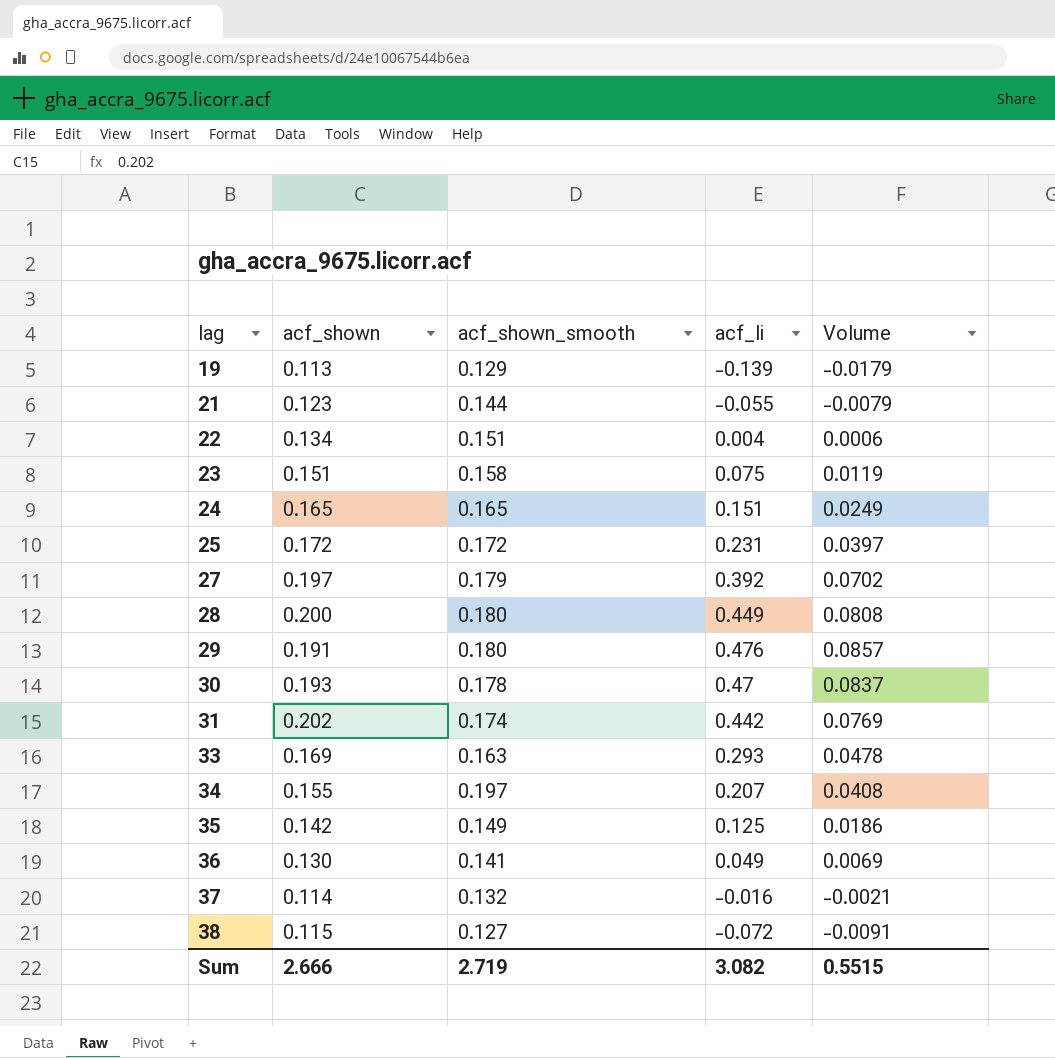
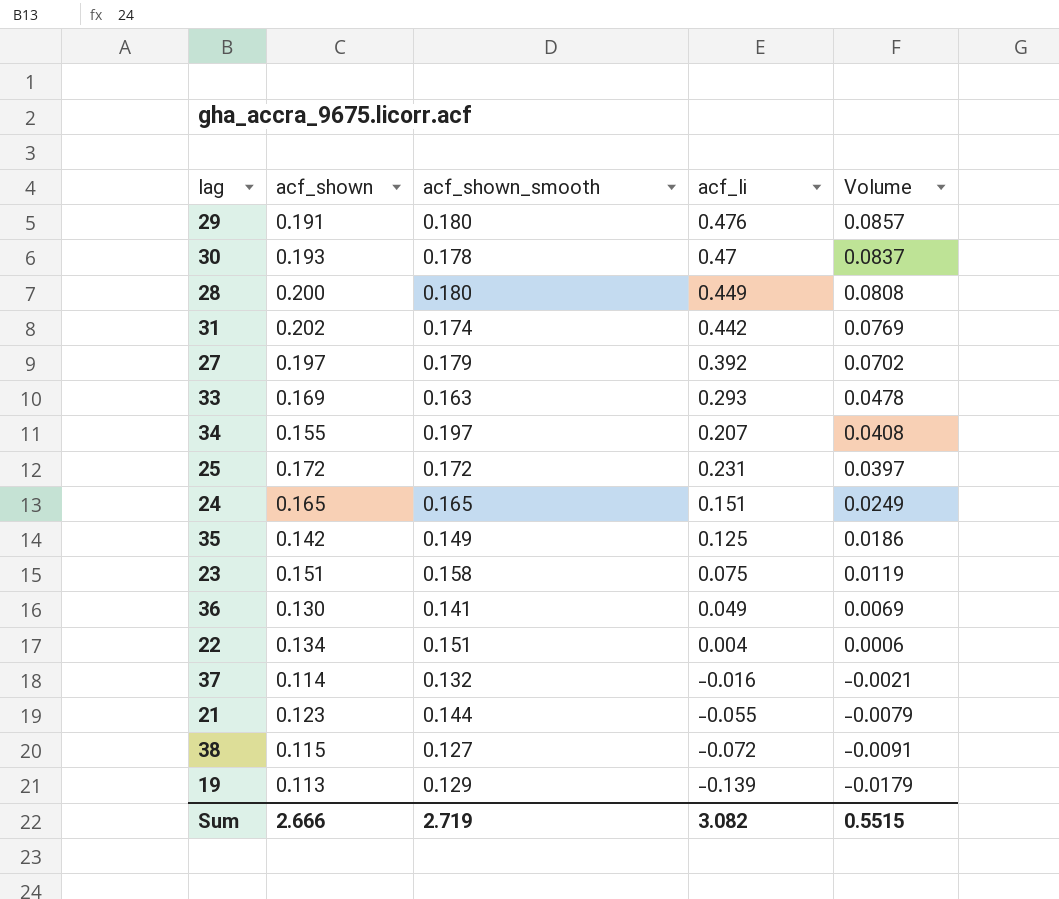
row order: lag ascending -> Volume descending

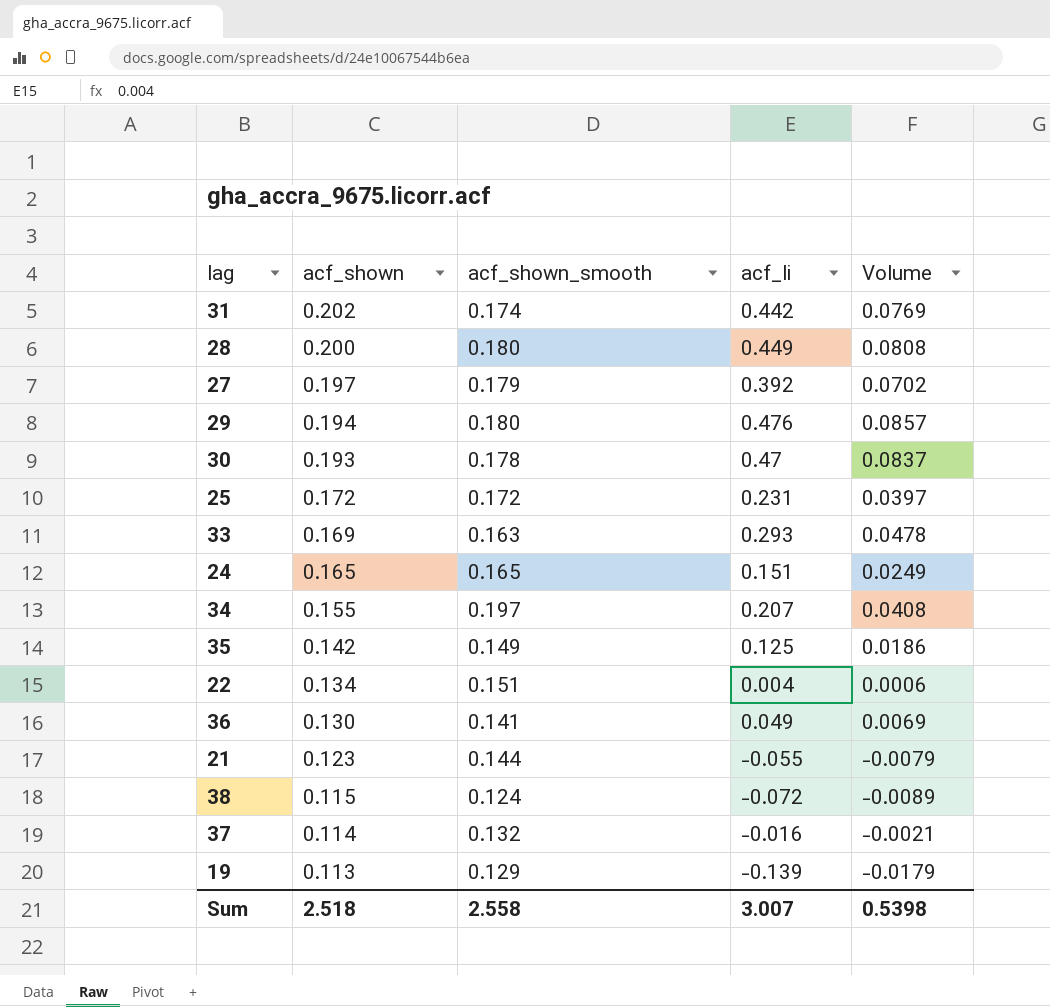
row order: Volume descending -> acf_shown descending
row 23: 0.151 | 0.158 | 0.075 | 0.0119 -> none
29 | acf_shown: 0.191 -> 0.194
38 | acf_shown_smooth: 0.127 -> 0.124
38 | Volume: -0.0091 -> -0.0089
Sum | acf_shown: 2.666 -> 2.518
Sum | acf_shown_smooth: 2.719 -> 2.558
Sum | acf_li: 3.082 -> 3.007
Sum | Volume: 0.5515 -> 0.5398

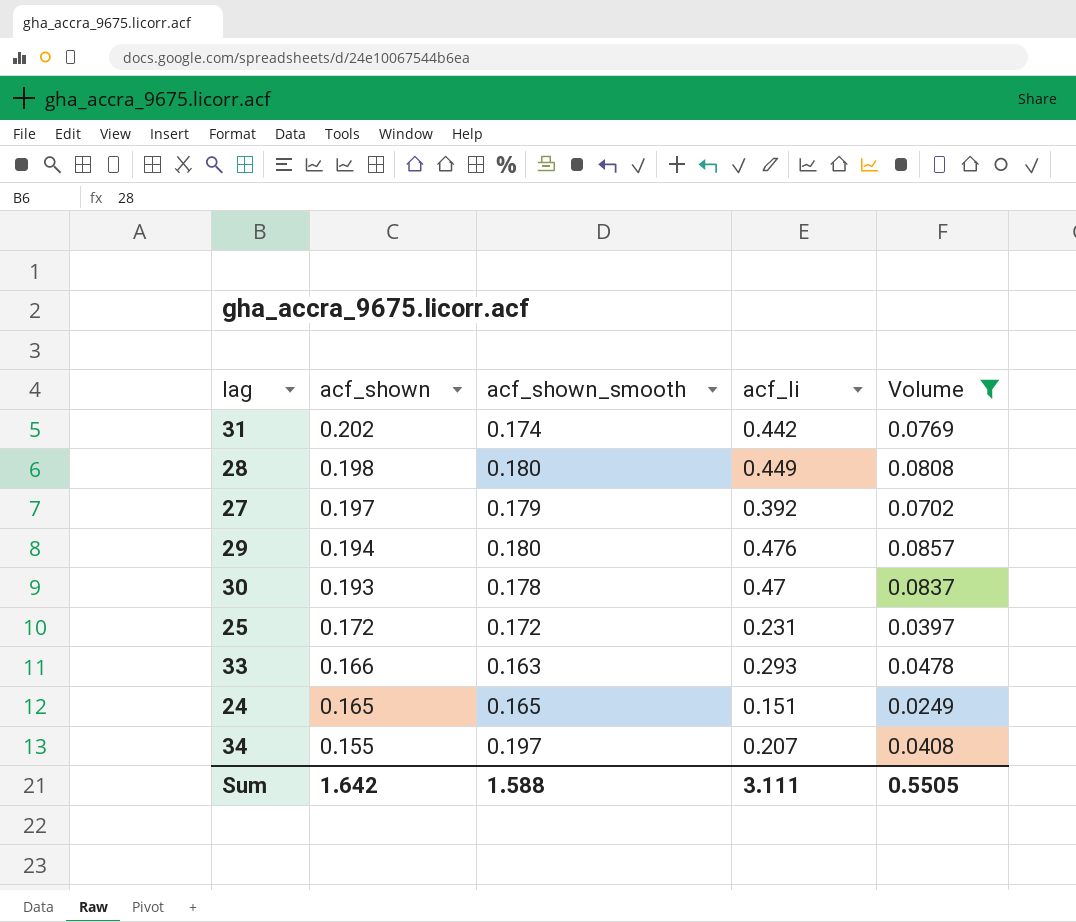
filter: none -> Volume >= 0.0249
28 | acf_shown: 0.200 -> 0.198
33 | acf_shown: 0.169 -> 0.166
Sum | acf_shown: 2.518 -> 1.642
Sum | acf_shown_smooth: 2.558 -> 1.588
Sum | acf_li: 3.007 -> 3.111
Sum | Volume: 0.5398 -> 0.5505

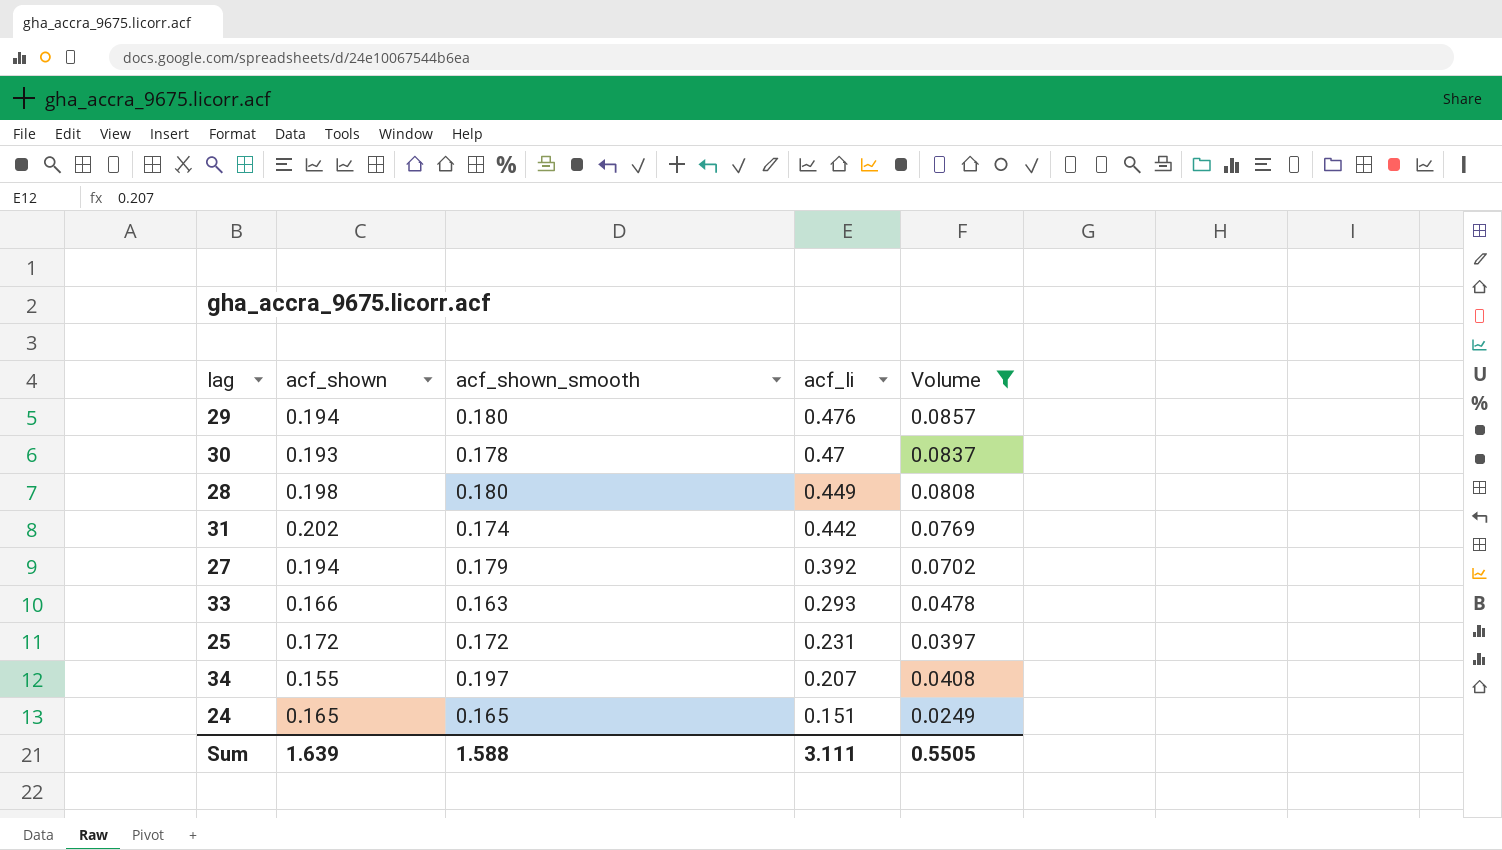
row order: acf_shown descending -> acf_li descending
27 | acf_shown: 0.197 -> 0.194
Sum | acf_shown: 1.642 -> 1.639

